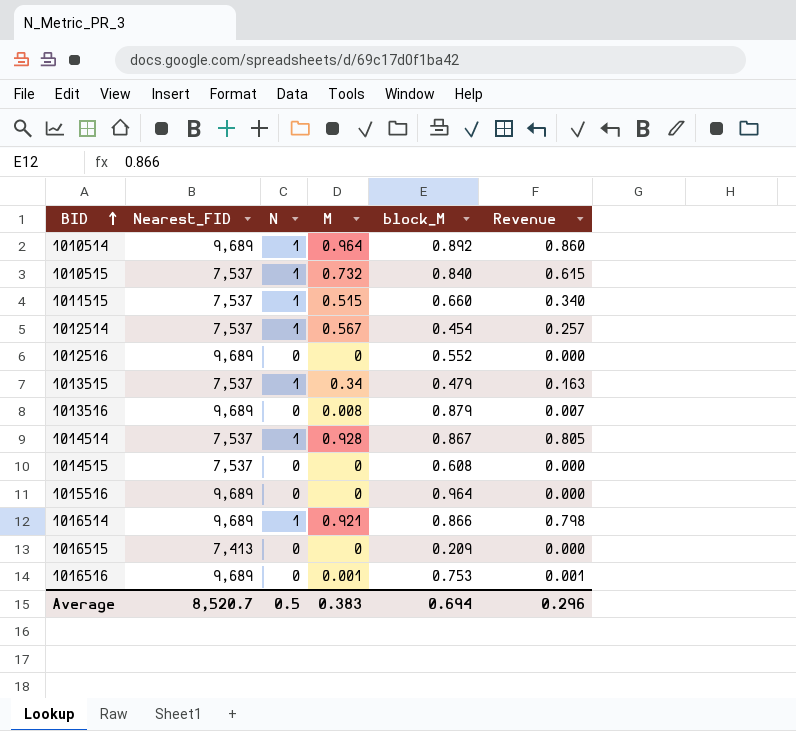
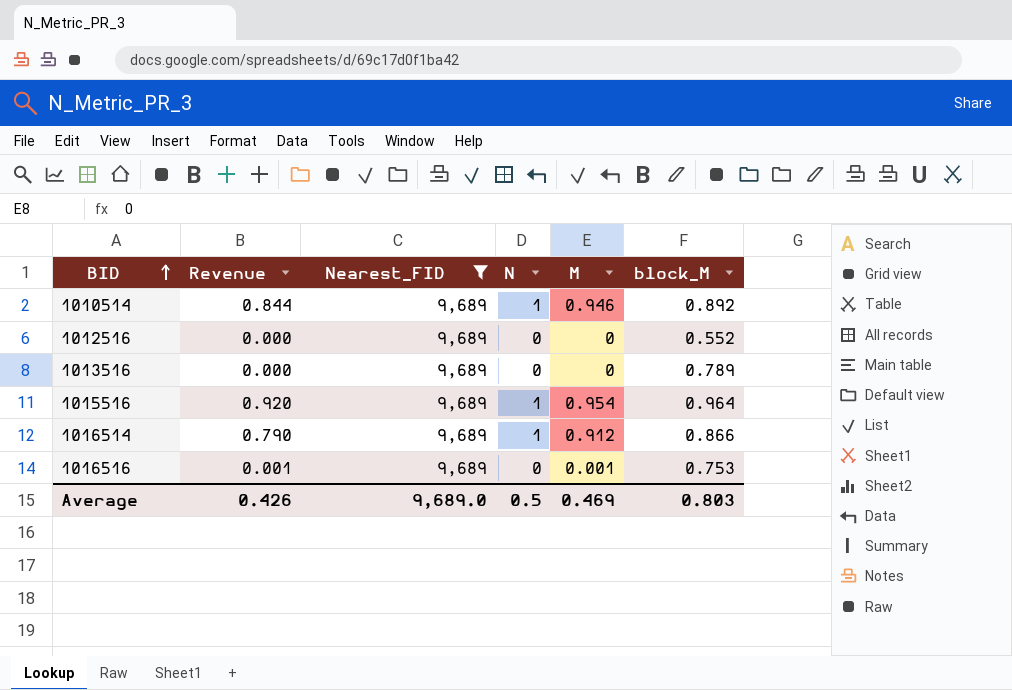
filter: none -> Nearest_FID = 9,689
column Revenue | position: 6 -> 2
1010514 | Revenue: 0.860 -> 0.844
1010514 | M: 0.964 -> 0.946
1013516 | Revenue: 0.007 -> 0.000
1013516 | M: 0.008 -> 0
1013516 | block_M: 0.879 -> 0.789
1015516 | Revenue: 0.000 -> 0.920
1015516 | N: 0 -> 1
1015516 | M: 0 -> 0.954
1016514 | Revenue: 0.798 -> 0.790
1016514 | M: 0.921 -> 0.912
Average | Revenue: 0.296 -> 0.426
Average | Nearest_FID: 8,520.7 -> 9,689.0
Average | M: 0.383 -> 0.469
Average | block_M: 0.694 -> 0.803

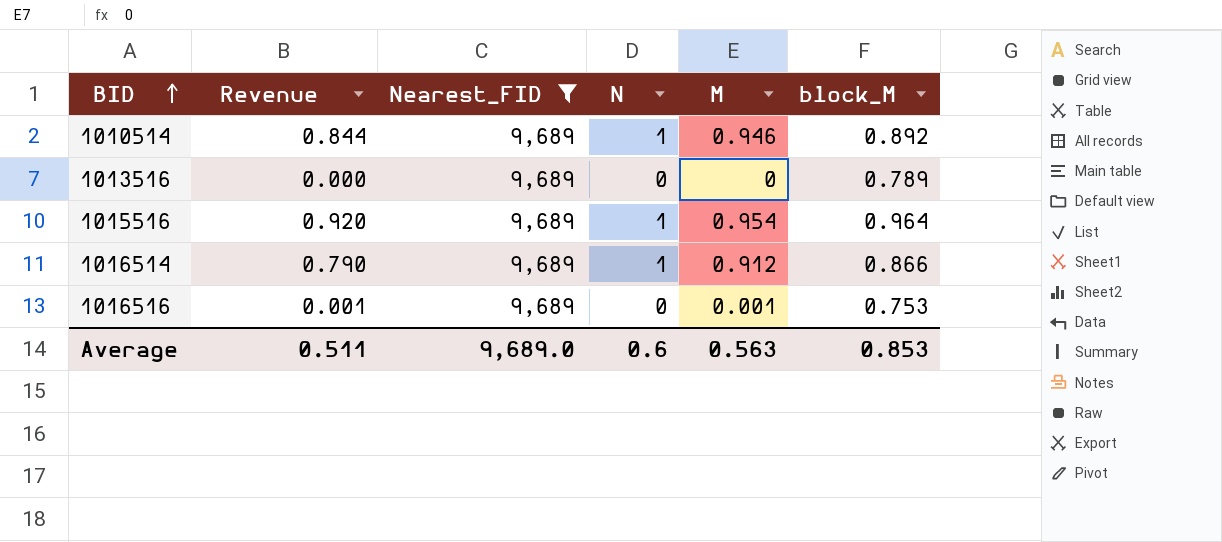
row 1012516: 0.000 | 9,689 | 0 | 0 | 0.552 -> none
Average | Revenue: 0.426 -> 0.511
Average | N: 0.5 -> 0.6
Average | M: 0.469 -> 0.563
Average | block_M: 0.803 -> 0.853

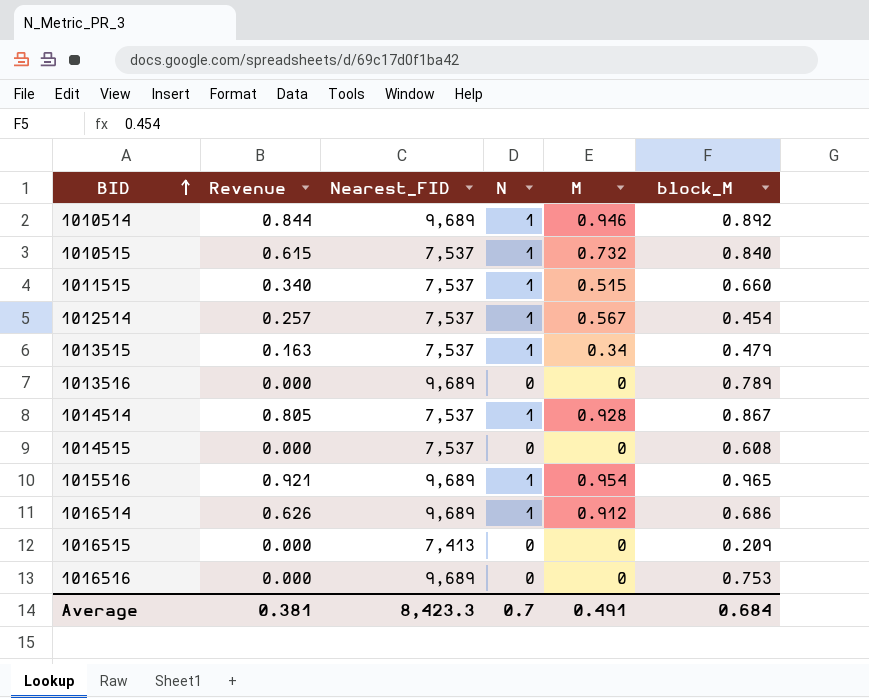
filter: Nearest_FID = 9,689 -> none
1015516 | Revenue: 0.920 -> 0.921
1015516 | block_M: 0.964 -> 0.965
1016514 | Revenue: 0.790 -> 0.626
1016514 | block_M: 0.866 -> 0.686
1016516 | Revenue: 0.001 -> 0.000
1016516 | M: 0.001 -> 0
Average | Revenue: 0.511 -> 0.381
Average | Nearest_FID: 9,689.0 -> 8,423.3
Average | N: 0.6 -> 0.7
Average | M: 0.563 -> 0.491
Average | block_M: 0.853 -> 0.684

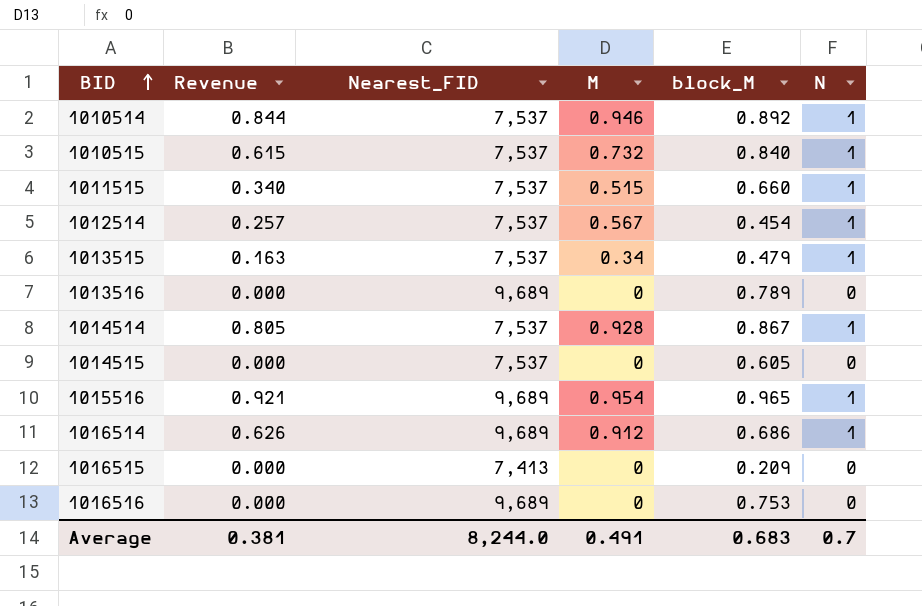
column N | position: 4 -> 6
1010514 | Nearest_FID: 9,689 -> 7,537
1014515 | block_M: 0.608 -> 0.605
Average | Nearest_FID: 8,423.3 -> 8,244.0
Average | block_M: 0.684 -> 0.683

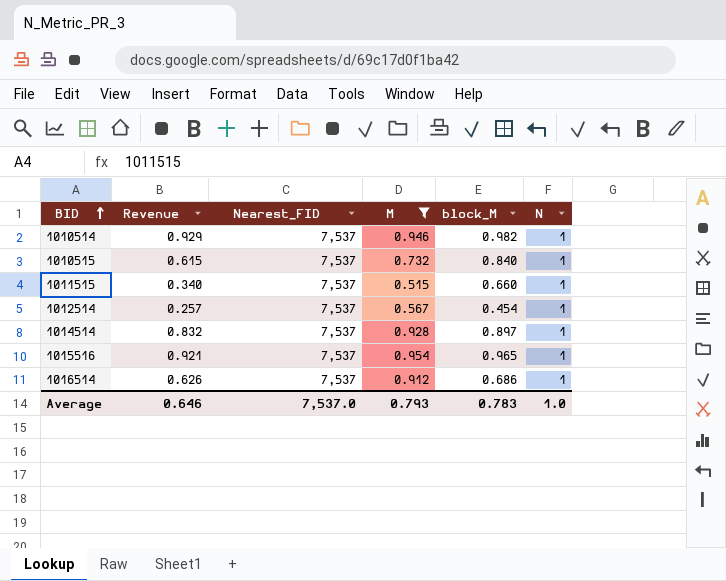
filter: none -> M >= 0.515
1010514 | Revenue: 0.844 -> 0.929
1010514 | block_M: 0.892 -> 0.982
1014514 | Revenue: 0.805 -> 0.832
1014514 | block_M: 0.867 -> 0.897
1015516 | Nearest_FID: 9,689 -> 7,537
1016514 | Nearest_FID: 9,689 -> 7,537
Average | Revenue: 0.381 -> 0.646
Average | Nearest_FID: 8,244.0 -> 7,537.0
Average | M: 0.491 -> 0.793
Average | block_M: 0.683 -> 0.783
Average | N: 0.7 -> 1.0

